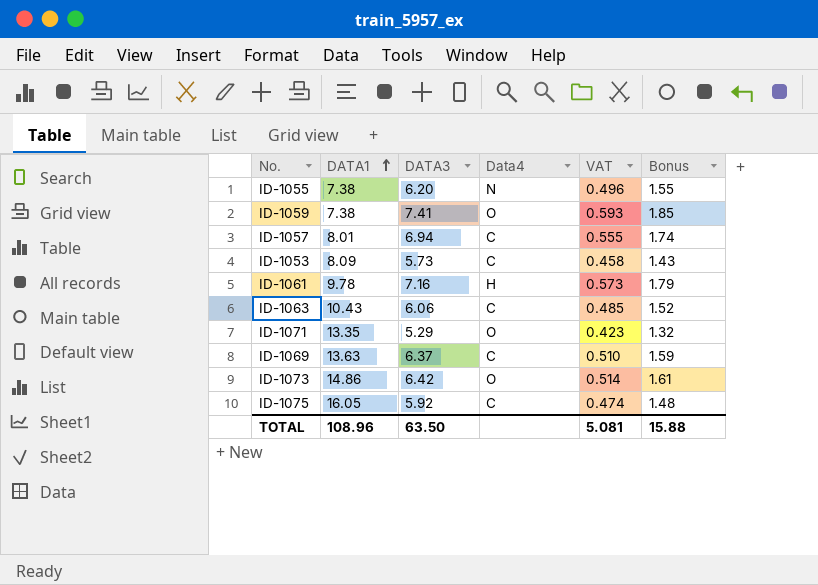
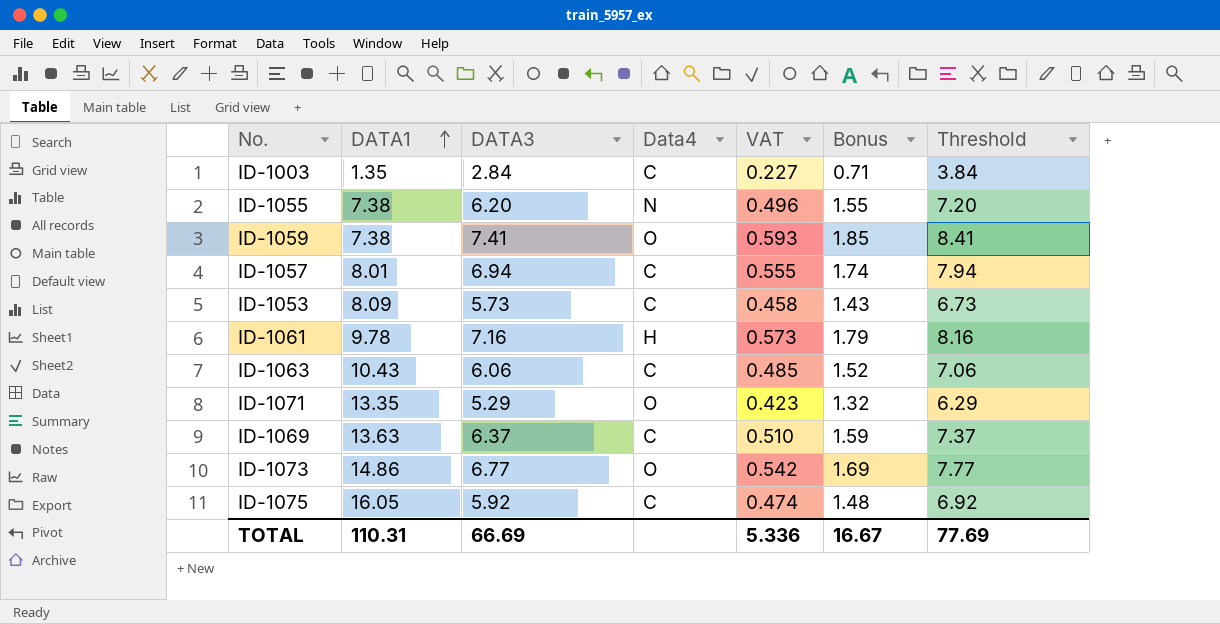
column Threshold | formula: none -> [DATA3] + 1
row ID-1003: none -> 1.35 | 2.84 | C | 0.227 | 0.71 | 3.84
ID-1073 | DATA3: 6.42 -> 6.77
ID-1073 | VAT: 0.514 -> 0.542
ID-1073 | Bonus: 1.61 -> 1.69
TOTAL | DATA1: 108.96 -> 110.31
TOTAL | DATA3: 63.50 -> 66.69
TOTAL | VAT: 5.081 -> 5.336
TOTAL | Bonus: 15.88 -> 16.67

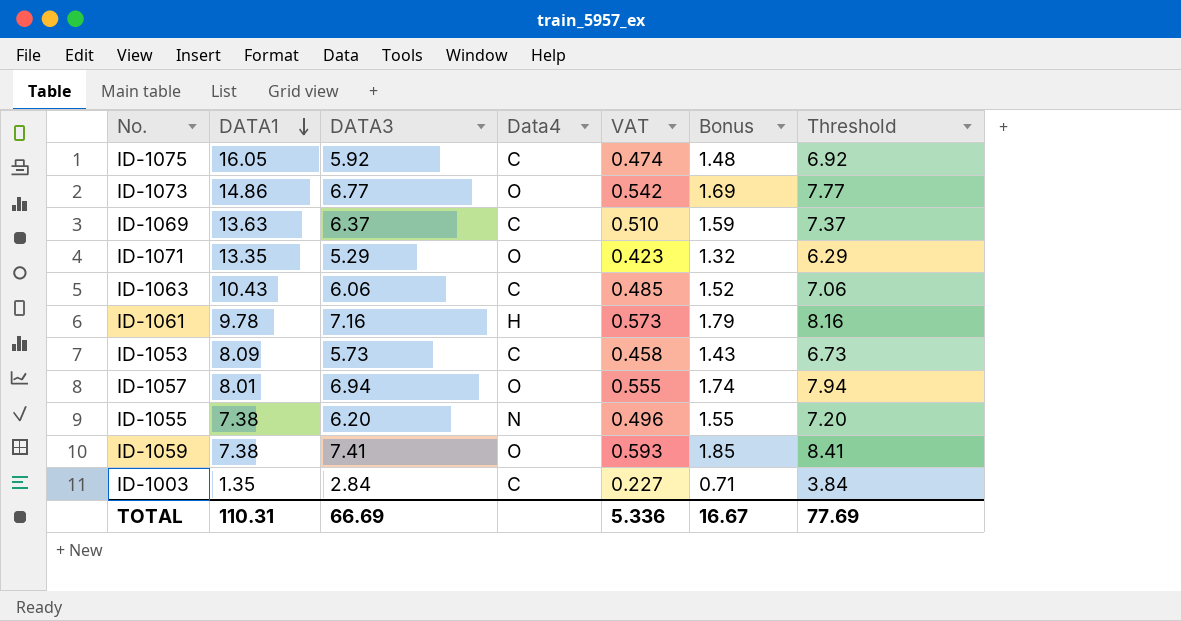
row order: DATA1 ascending -> DATA1 descending
ID-1057 | Data4: C -> O

